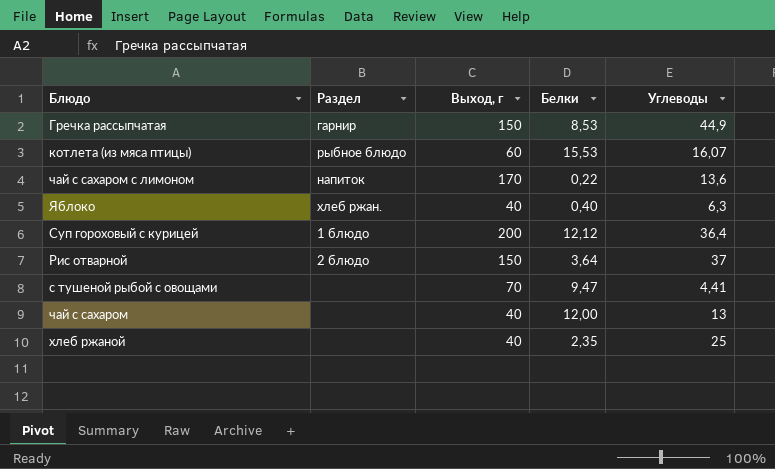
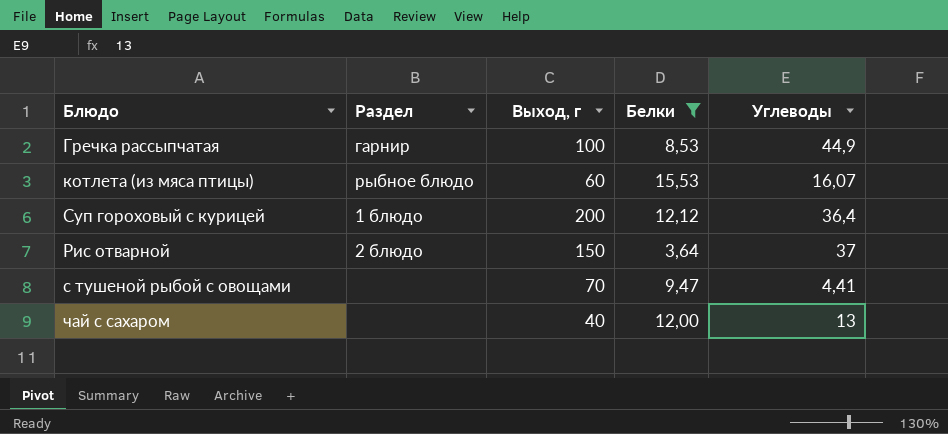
filter: none -> Белки >= 3,64
Гречка рассыпчатая | Выход, г: 150 -> 100

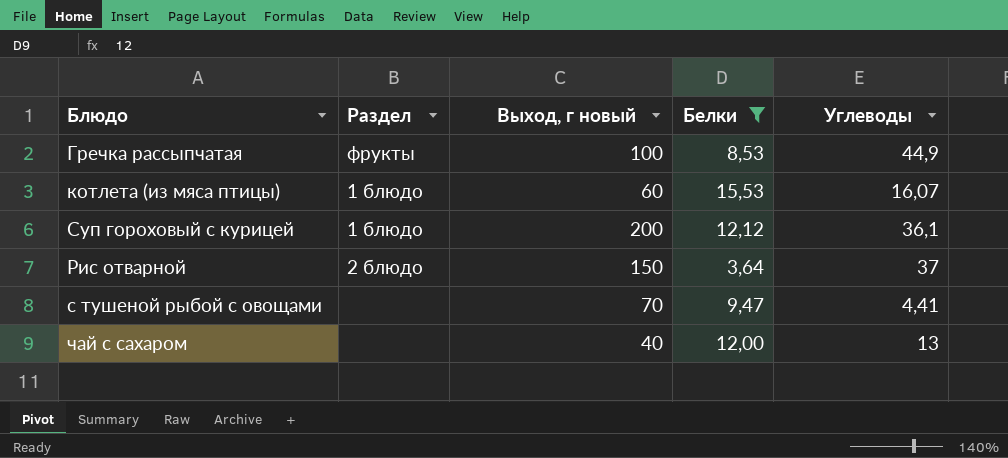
column name: Выход, г -> Выход, г новый
Гречка рассыпчатая | Раздел: гарнир -> фрукты
котлета (из мяса птицы) | Раздел: рыбное блюдо -> 1 блюдо
Суп гороховый с курицей | Углеводы: 36,4 -> 36,1

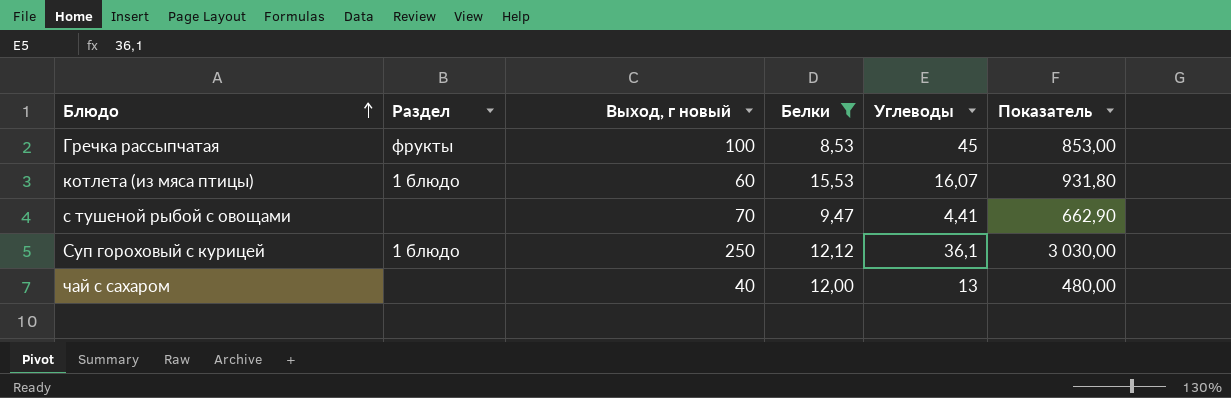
row order: none -> Блюдо ascending
column Показатель | formula: none -> [Выход, г новый] * [Белки]
row Рис отварной: 2 блюдо | 150 | 3,64 | 37 -> none
Гречка рассыпчатая | Углеводы: 44,9 -> 45
Суп гороховый с курицей | Выход, г новый: 200 -> 250

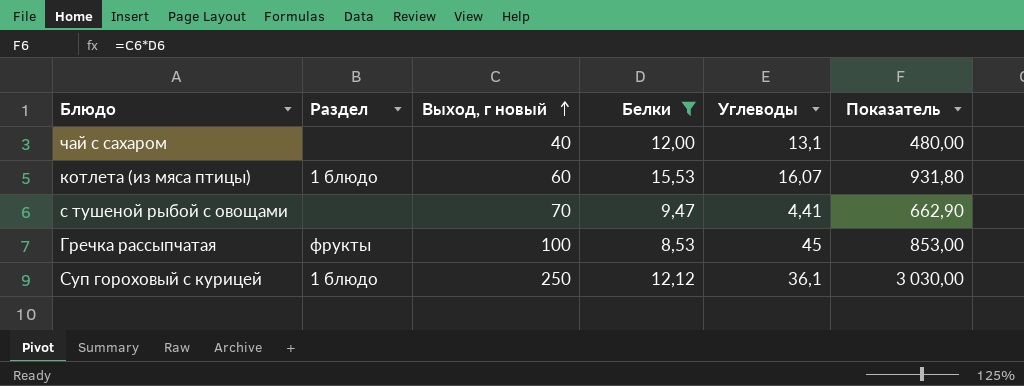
row order: Блюдо ascending -> Выход, г новый ascending
чай с сахаром | Углеводы: 13 -> 13,1

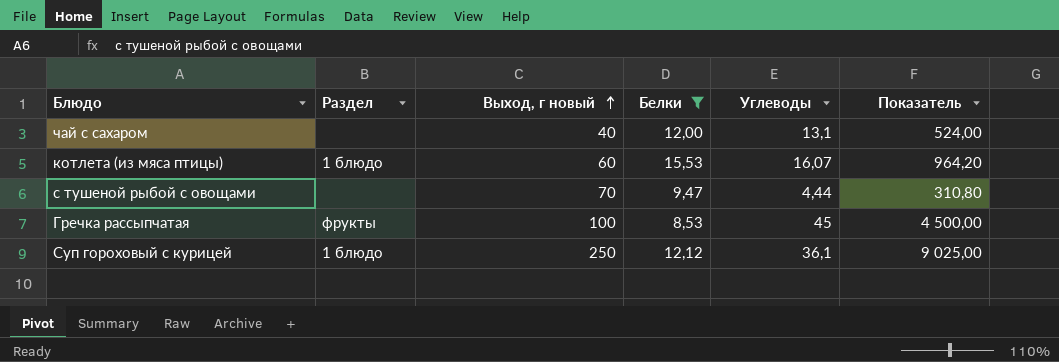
column Показатель | formula: [Выход, г новый] * [Белки] -> [Выход, г новый] * [Углеводы]
с тушеной рыбой с овощами | Углеводы: 4,41 -> 4,44

